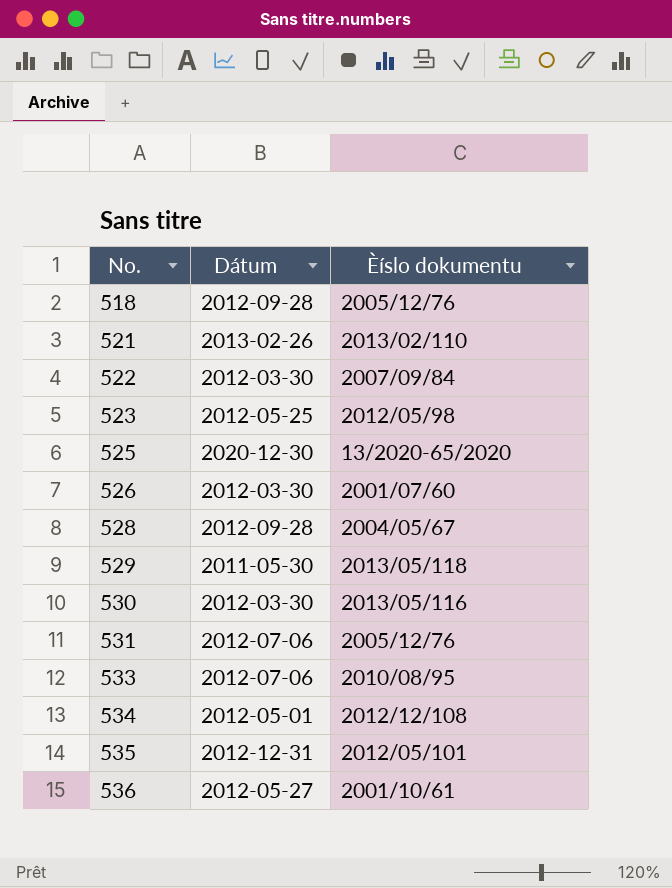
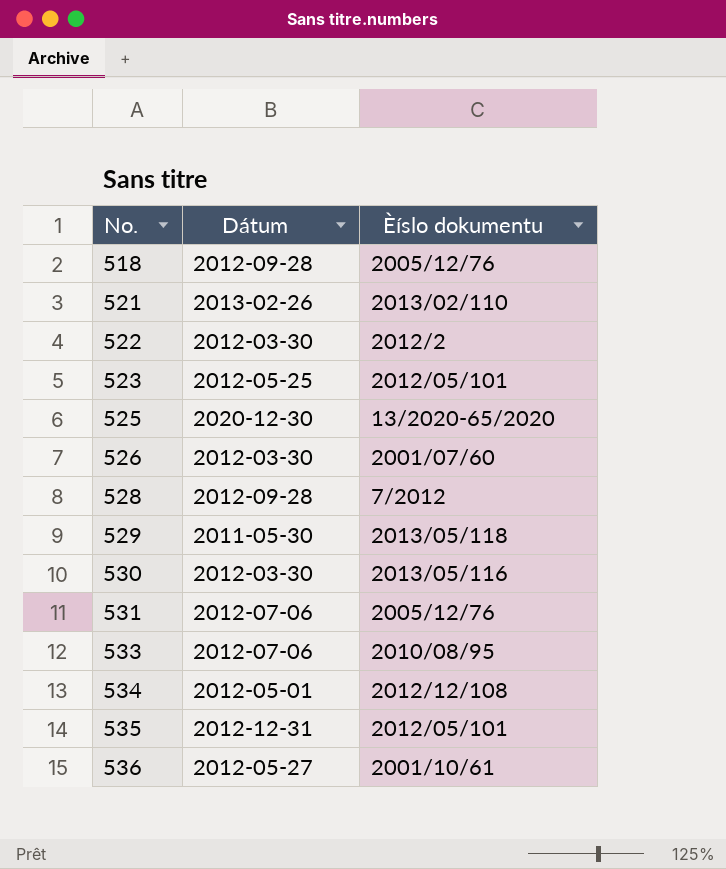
522 | Èíslo dokumentu: 2007/09/84 -> 2012/2
523 | Èíslo dokumentu: 2012/05/98 -> 2012/05/101
528 | Èíslo dokumentu: 2004/05/67 -> 7/2012

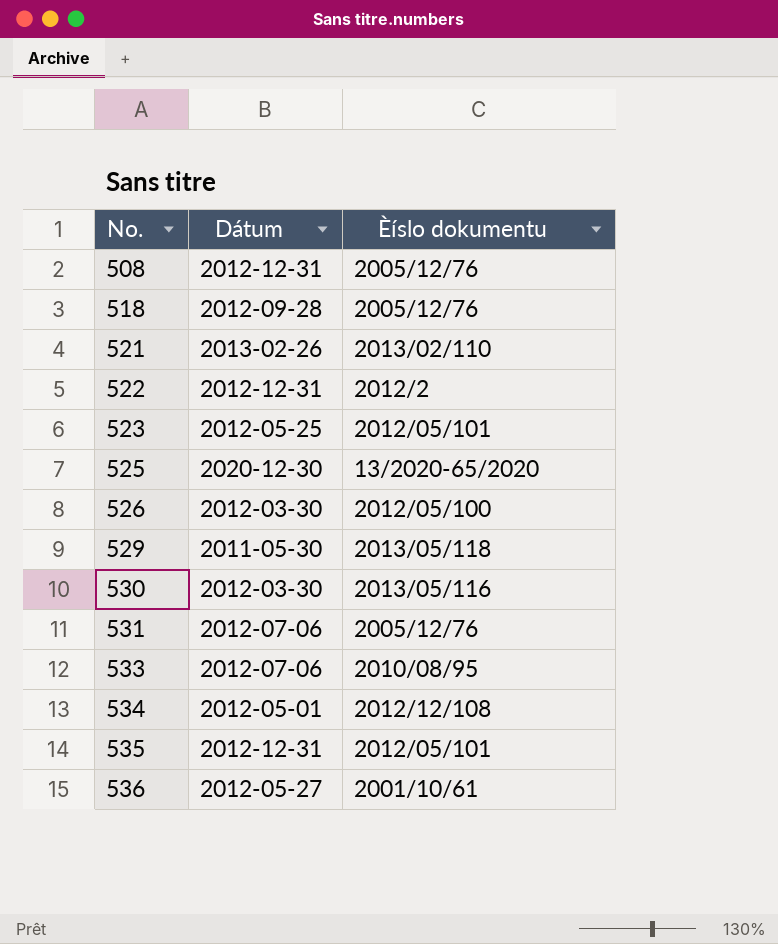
row 528: 2012-09-28 | 7/2012 -> none
row 508: none -> 2012-12-31 | 2005/12/76
522 | Dátum: 2012-03-30 -> 2012-12-31
526 | Èíslo dokumentu: 2001/07/60 -> 2012/05/100

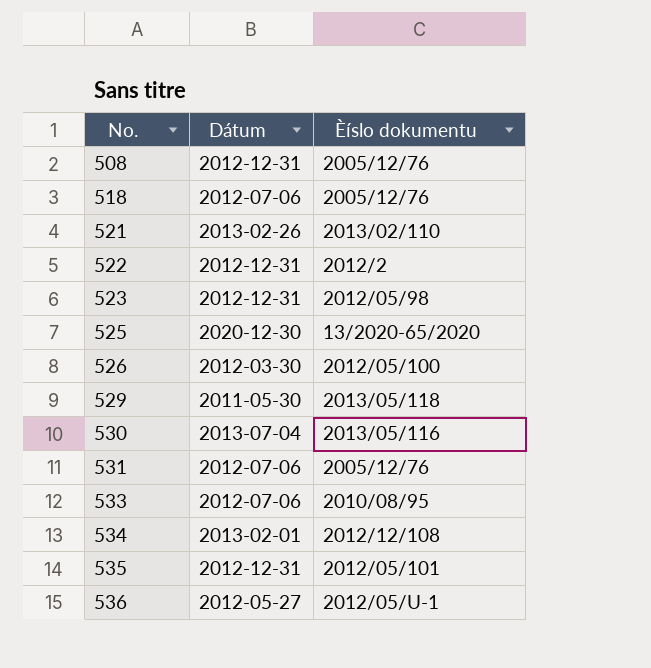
518 | Dátum: 2012-09-28 -> 2012-07-06
523 | Dátum: 2012-05-25 -> 2012-12-31
523 | Èíslo dokumentu: 2012/05/101 -> 2012/05/98
530 | Dátum: 2012-03-30 -> 2013-07-04
534 | Dátum: 2012-05-01 -> 2013-02-01
536 | Èíslo dokumentu: 2001/10/61 -> 2012/05/U-1

